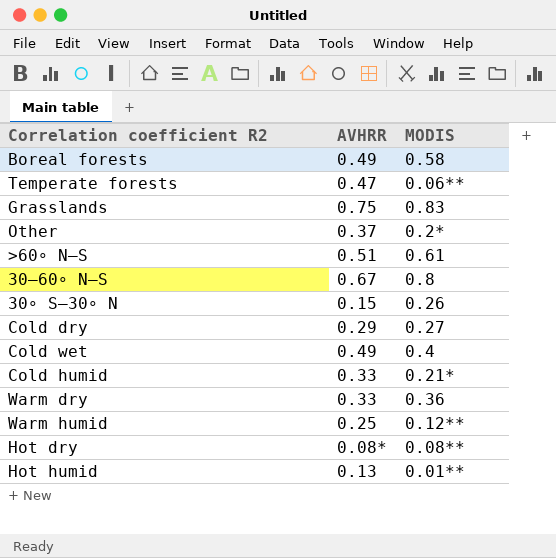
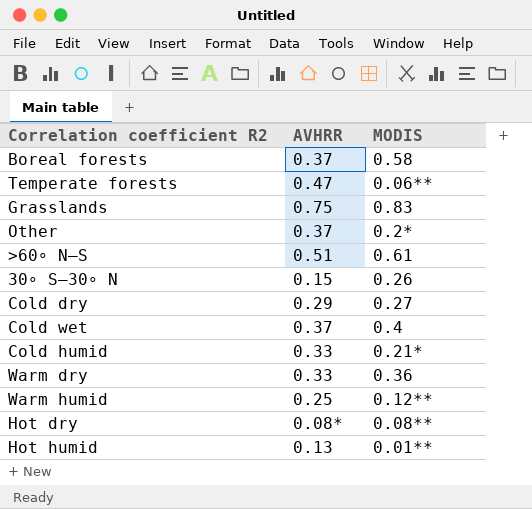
row 30–60∘ N–S: 0.67 | 0.8 -> none
Boreal forests | AVHRR: 0.49 -> 0.37
Cold wet | AVHRR: 0.49 -> 0.37

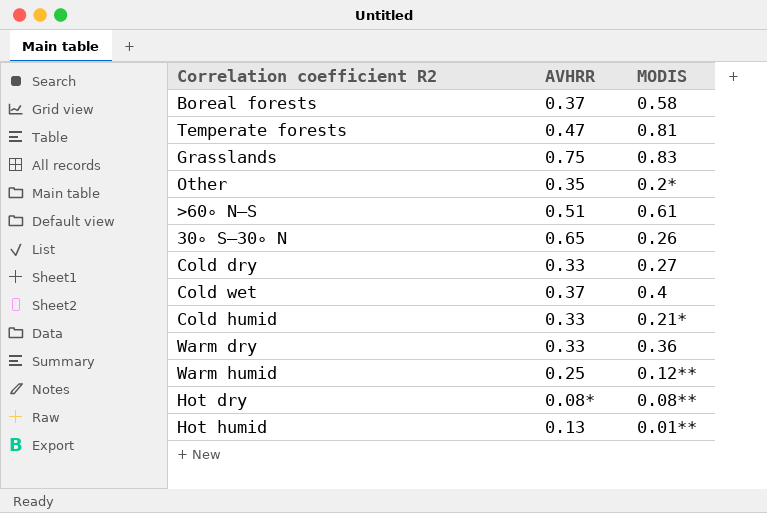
Temperate forests | MODIS: 0.06** -> 0.81
Other | AVHRR: 0.37 -> 0.35
30∘ S–30∘ N | AVHRR: 0.15 -> 0.65
Cold dry | AVHRR: 0.29 -> 0.33

